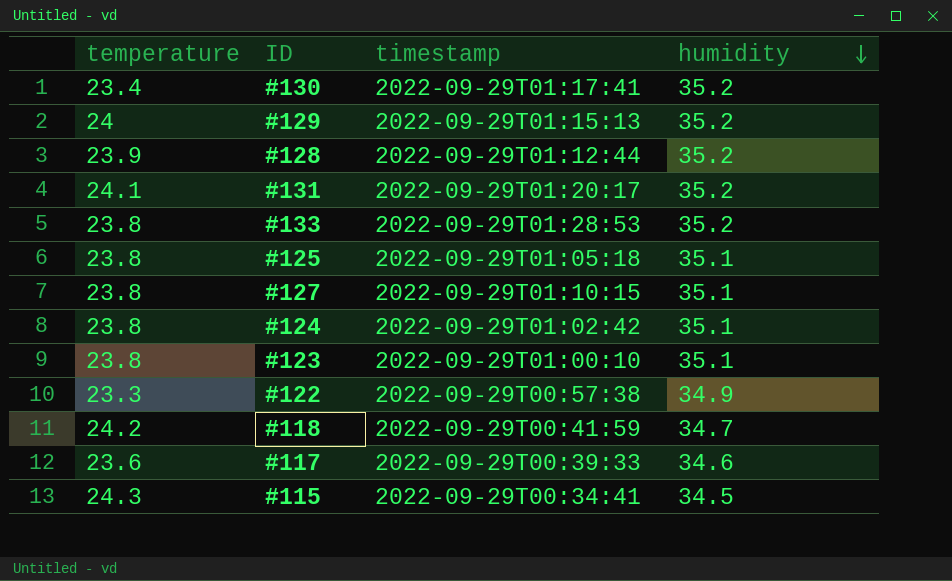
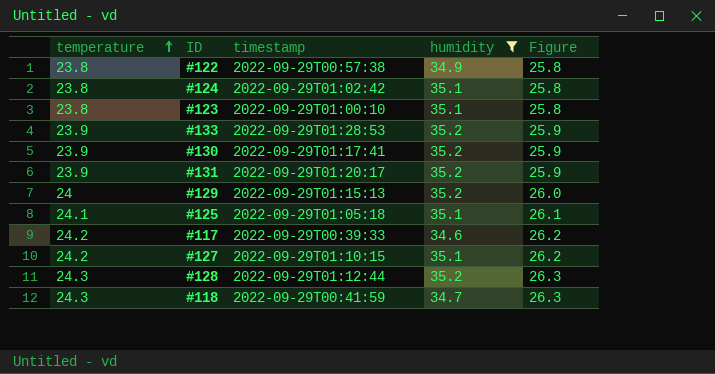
filter: none -> humidity != 34.5
row order: humidity descending -> temperature ascending
column Figure | formula: none -> [temperature] + 2
#122 | temperature: 23.3 -> 23.8
#133 | temperature: 23.8 -> 23.9
#130 | temperature: 23.4 -> 23.9
#131 | temperature: 24.1 -> 23.9
#125 | temperature: 23.8 -> 24.1
#117 | temperature: 23.6 -> 24.2
#127 | temperature: 23.8 -> 24.2
#128 | temperature: 23.9 -> 24.3
#118 | temperature: 24.2 -> 24.3

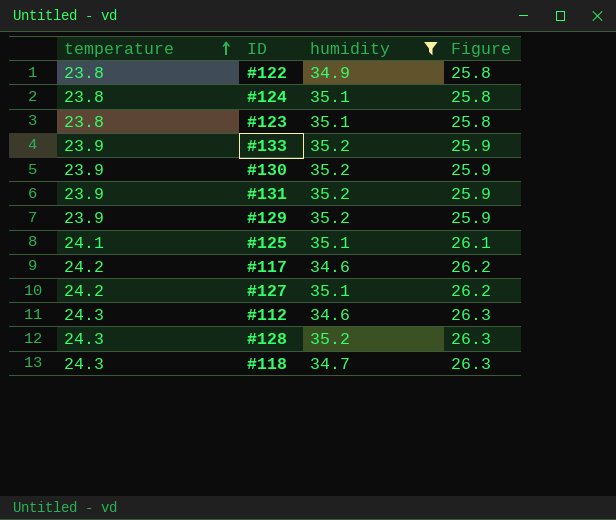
column timestamp | position: 3 -> none
#129 | temperature: 24 -> 23.9
#129 | Figure: 26.0 -> 25.9
row #112: none -> 24.3 | 34.6 | 26.3

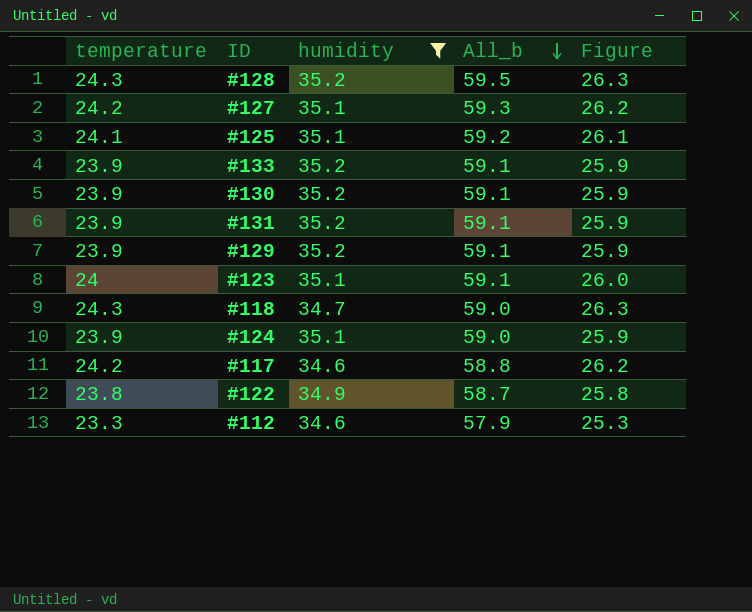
row order: temperature ascending -> All_b descending
column All_b | formula: none -> [temperature] + [humidity]
#123 | temperature: 23.8 -> 24
#123 | Figure: 25.8 -> 26.0
#124 | temperature: 23.8 -> 23.9
#124 | Figure: 25.8 -> 25.9
#112 | temperature: 24.3 -> 23.3
#112 | Figure: 26.3 -> 25.3

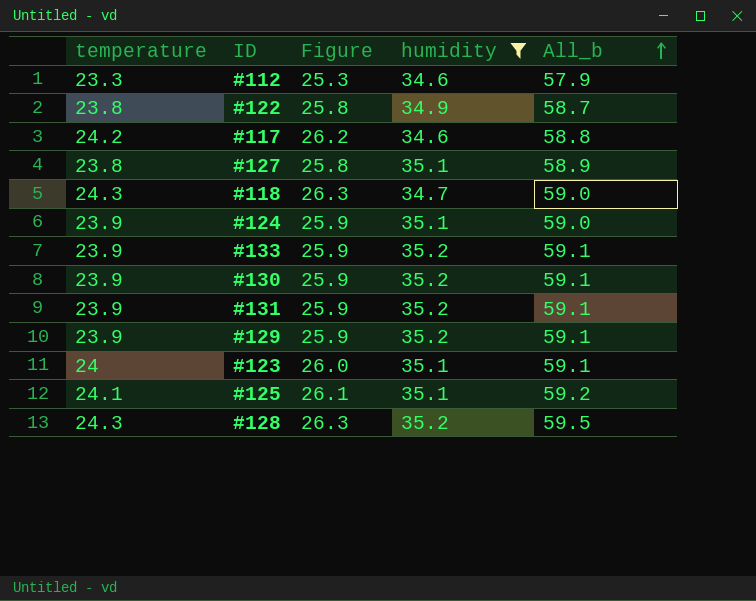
row order: All_b descending -> All_b ascending
column Figure | position: 5 -> 3
#127 | temperature: 24.2 -> 23.8
#127 | Figure: 26.2 -> 25.8
#127 | All_b: 59.3 -> 58.9

